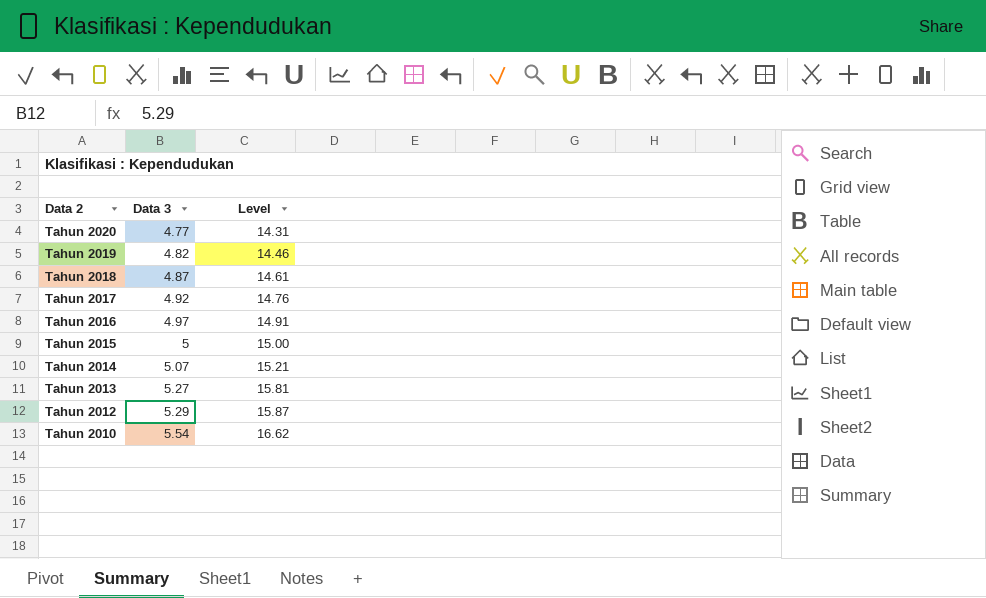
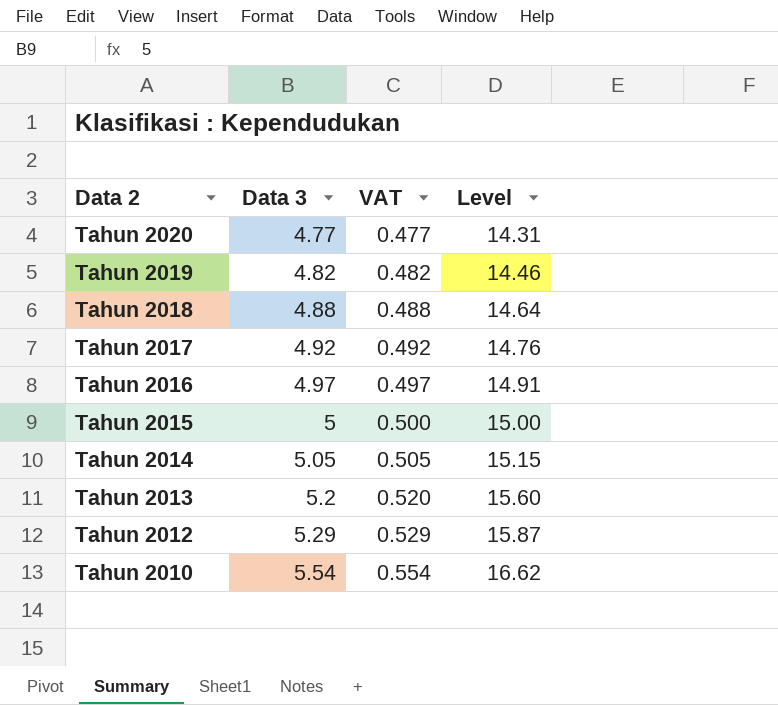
column VAT | formula: none -> [Data 3] * 0.1
Tahun 2018 | Data 3: 4.87 -> 4.88
Tahun 2018 | Level: 14.61 -> 14.64
Tahun 2014 | Data 3: 5.07 -> 5.05
Tahun 2014 | Level: 15.21 -> 15.15
Tahun 2013 | Data 3: 5.27 -> 5.2
Tahun 2013 | Level: 15.81 -> 15.60

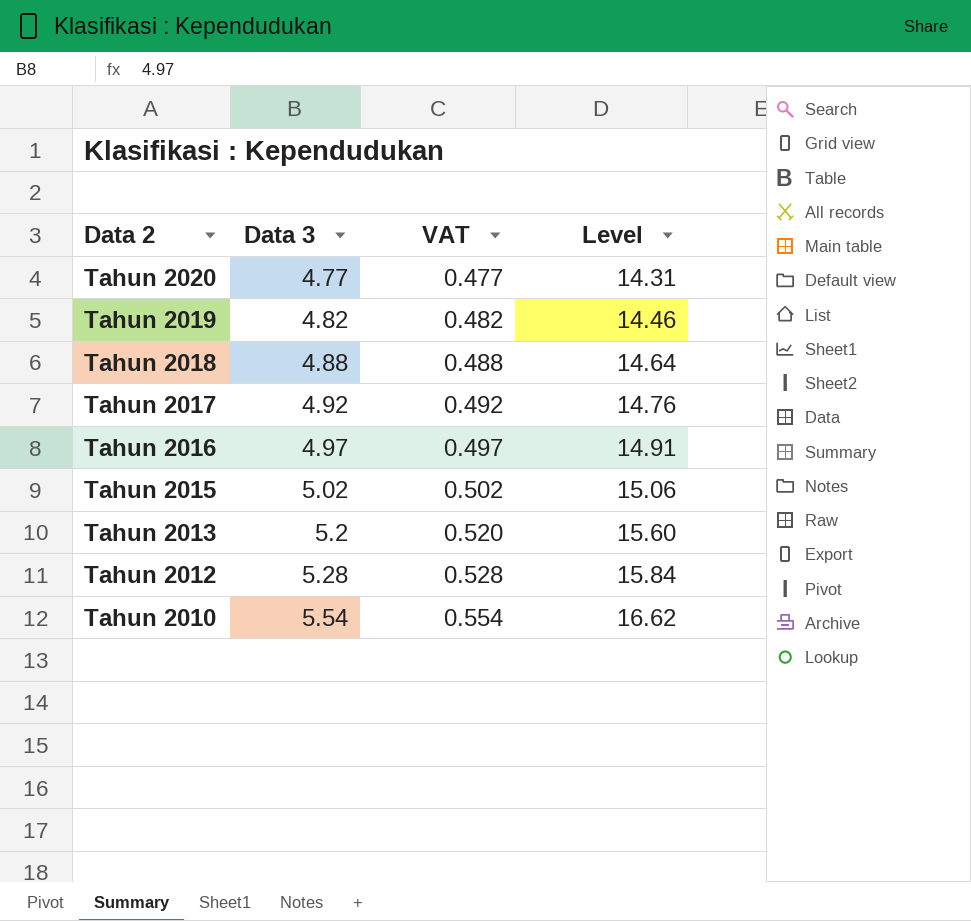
row Tahun 2014: 5.05 | 0.505 | 15.15 -> none
Tahun 2015 | Data 3: 5 -> 5.02
Tahun 2015 | VAT: 0.500 -> 0.502
Tahun 2015 | Level: 15.00 -> 15.06
Tahun 2012 | Data 3: 5.29 -> 5.28
Tahun 2012 | VAT: 0.529 -> 0.528
Tahun 2012 | Level: 15.87 -> 15.84

